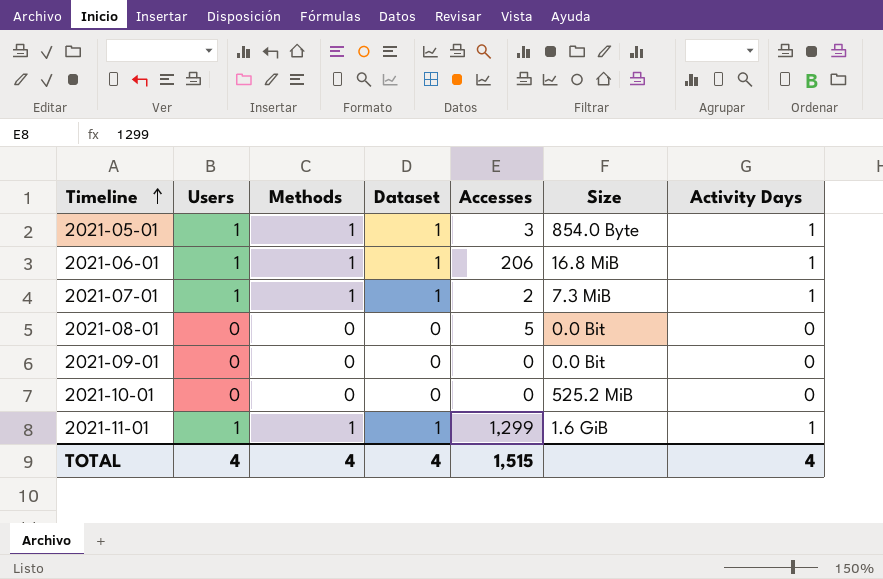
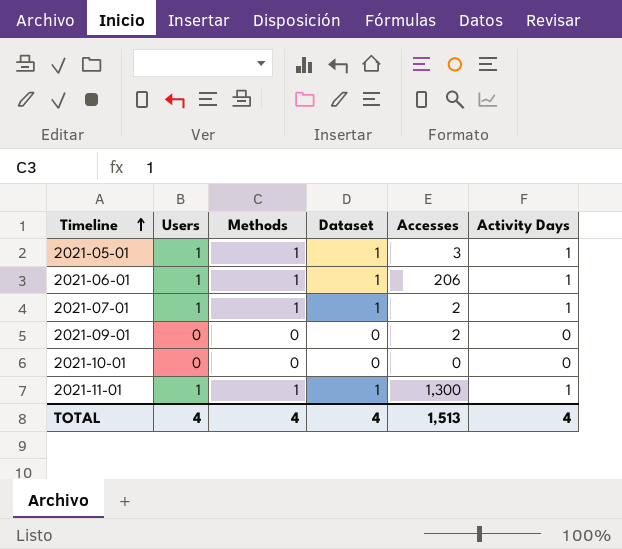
column Size | position: 6 -> none
row 2021-08-01: 0 | 0 | 0 | 5 | 0.0 Bit | 0 -> none
2021-09-01 | Accesses: 0 -> 2
2021-11-01 | Accesses: 1,299 -> 1,300
TOTAL | Accesses: 1,515 -> 1,513

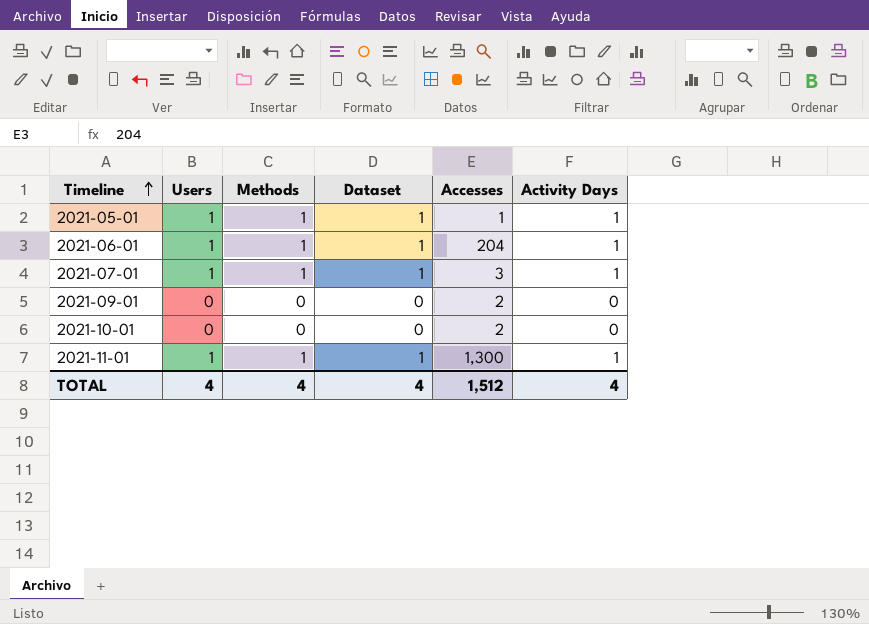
2021-05-01 | Accesses: 3 -> 1
2021-06-01 | Accesses: 206 -> 204
2021-07-01 | Accesses: 2 -> 3
2021-10-01 | Accesses: 0 -> 2
TOTAL | Accesses: 1,513 -> 1,512

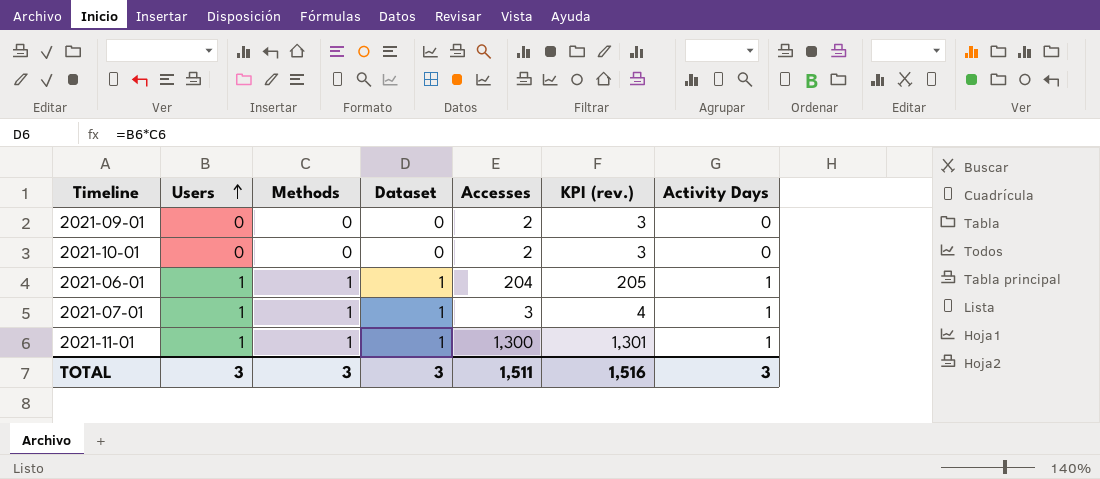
row order: Timeline ascending -> Users ascending
column KPI (rev.) | formula: none -> [Accesses] + 1
row 2021-05-01: 1 | 1 | 1 | 1 | 1 -> none
TOTAL | Users: 4 -> 3
TOTAL | Methods: 4 -> 3
TOTAL | Dataset: 4 -> 3
TOTAL | Accesses: 1,512 -> 1,511
TOTAL | Activity Days: 4 -> 3

